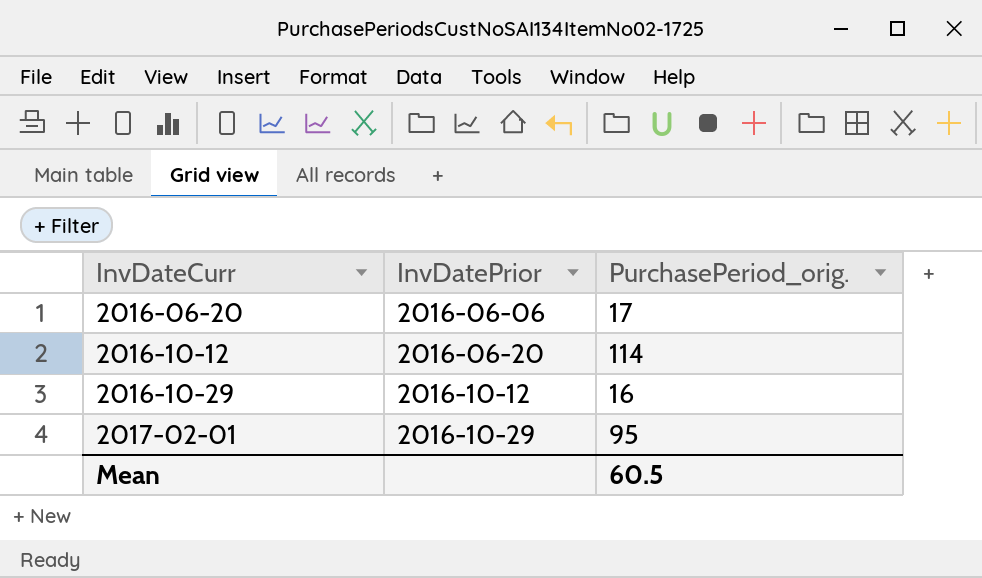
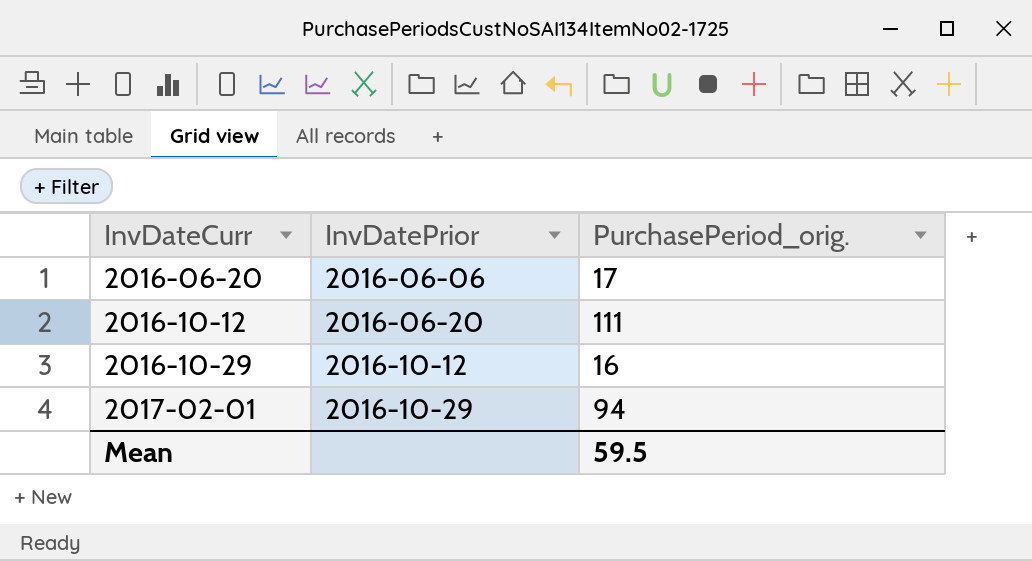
2016-10-12 | PurchasePeriod_orig.: 114 -> 111
2017-02-01 | PurchasePeriod_orig.: 95 -> 94
Mean | PurchasePeriod_orig.: 60.5 -> 59.5

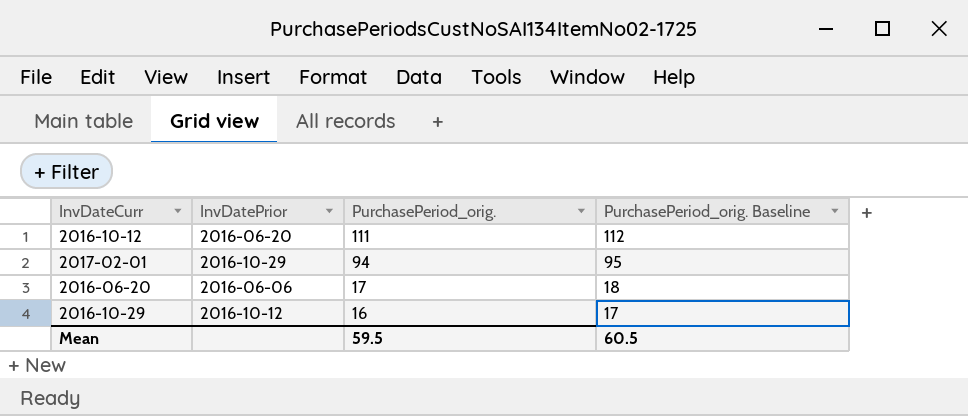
row order: InvDateCurr ascending -> PurchasePeriod_orig. descending
column PurchasePeriod_orig. Baseline | formula: none -> [PurchasePeriod_orig.] + 1

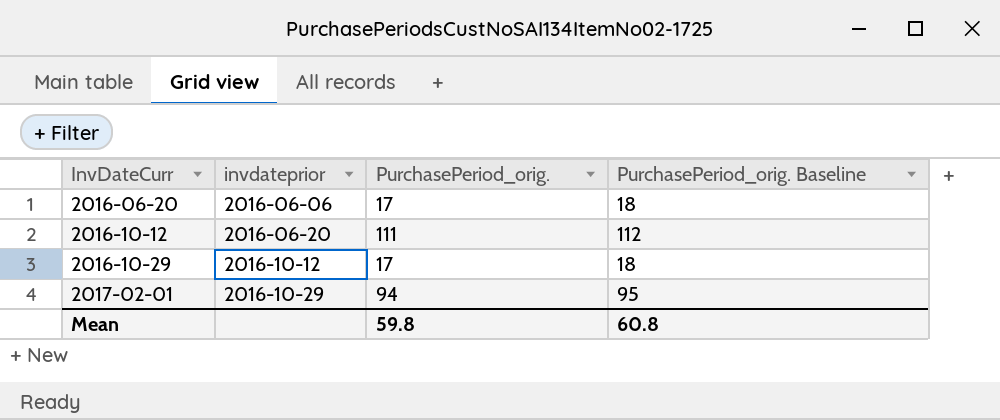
row order: PurchasePeriod_orig. descending -> InvDateCurr ascending
column name: InvDatePrior -> invdateprior
2016-10-29 | PurchasePeriod_orig.: 16 -> 17
2016-10-29 | PurchasePeriod_orig. Baseline: 17 -> 18
Mean | PurchasePeriod_orig.: 59.5 -> 59.8
Mean | PurchasePeriod_orig. Baseline: 60.5 -> 60.8

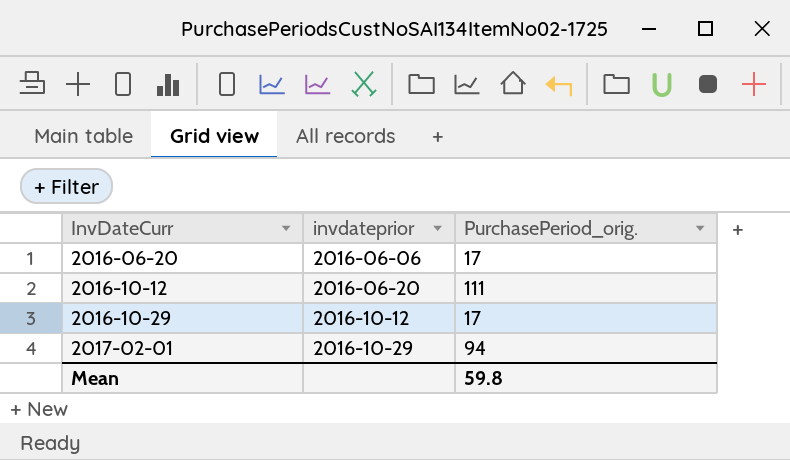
column PurchasePeriod_orig. Baseline | formula: [PurchasePeriod_orig.] + 1 -> none

